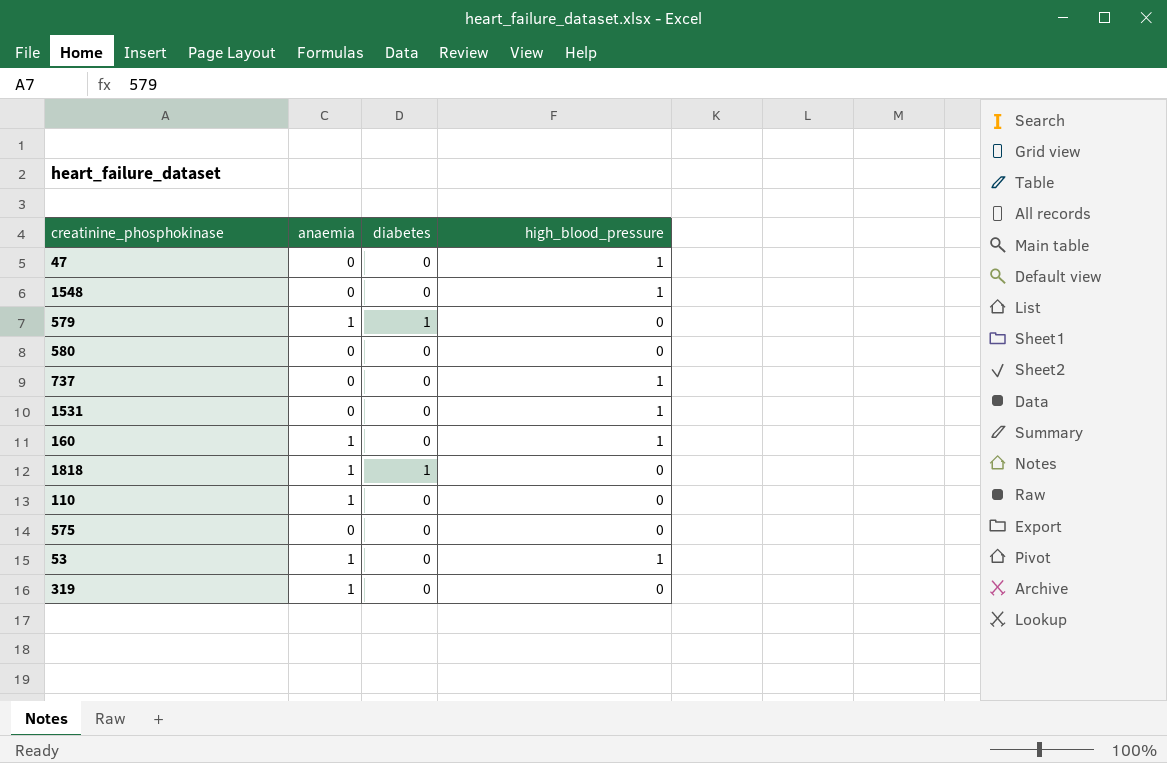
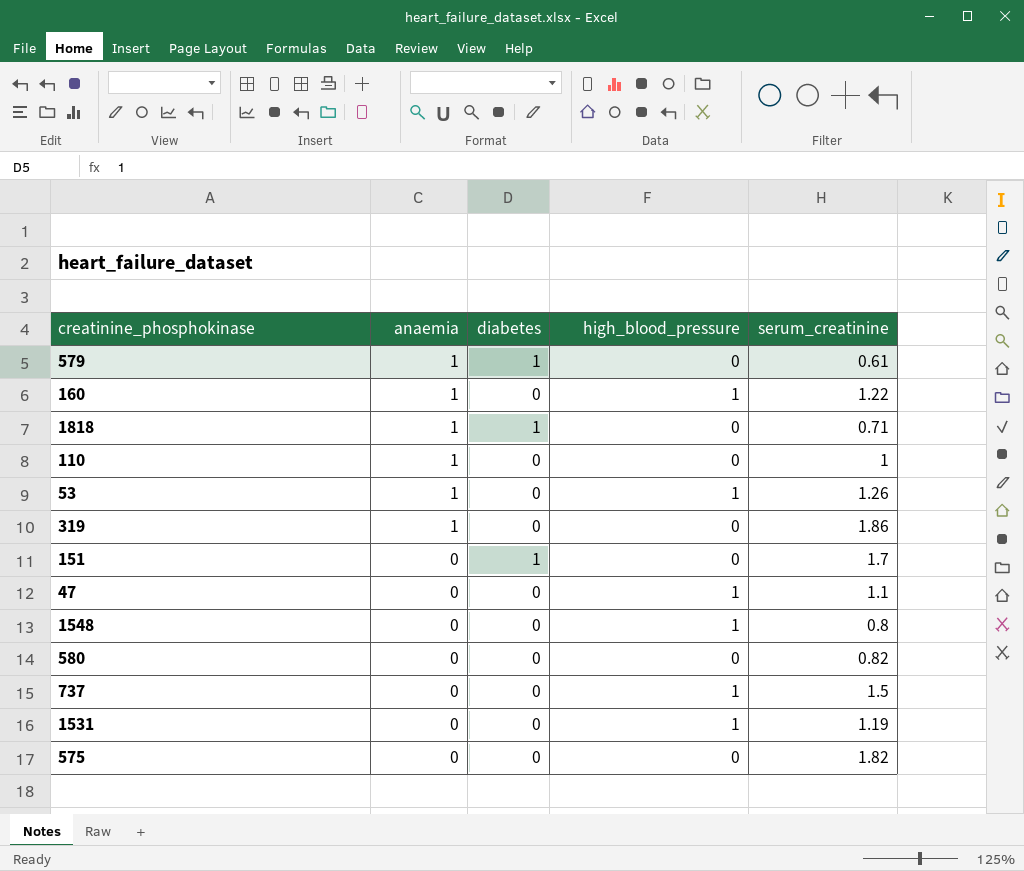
row order: none -> anaemia descending
column serum_creatinine | position: none -> 5
row 151: none -> 0 | 1 | 0 | 1.7

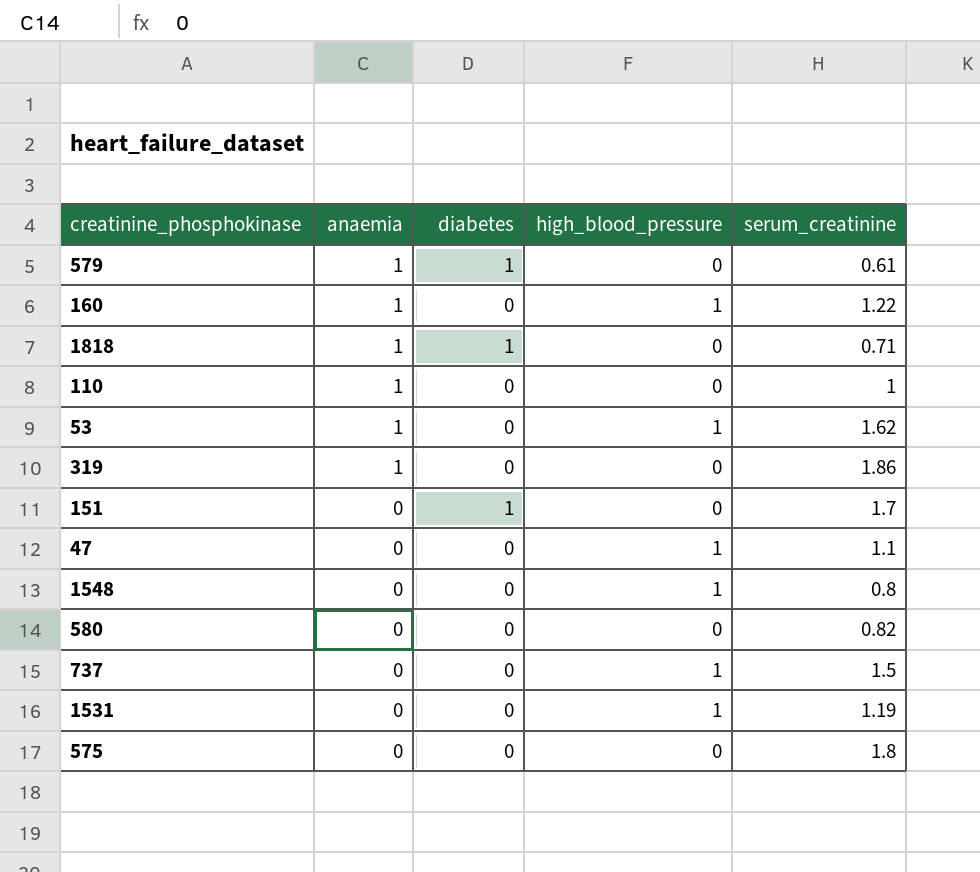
53 | serum_creatinine: 1.26 -> 1.62
575 | serum_creatinine: 1.82 -> 1.8

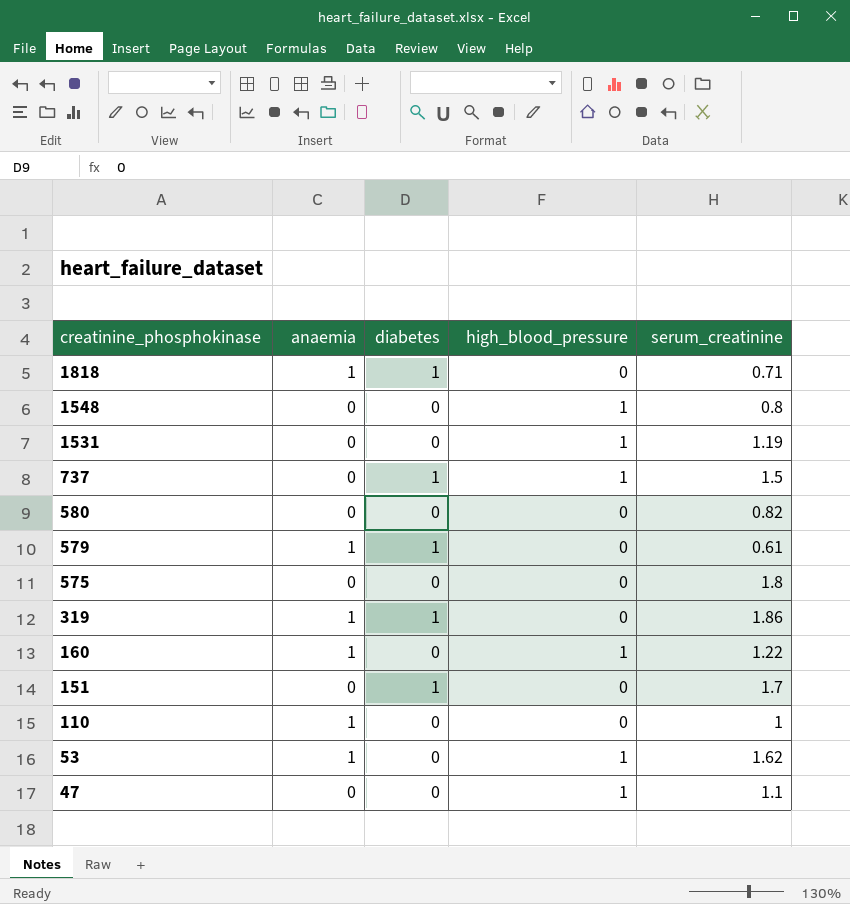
row order: anaemia descending -> creatinine_phosphokinase descending
737 | diabetes: 0 -> 1
319 | diabetes: 0 -> 1

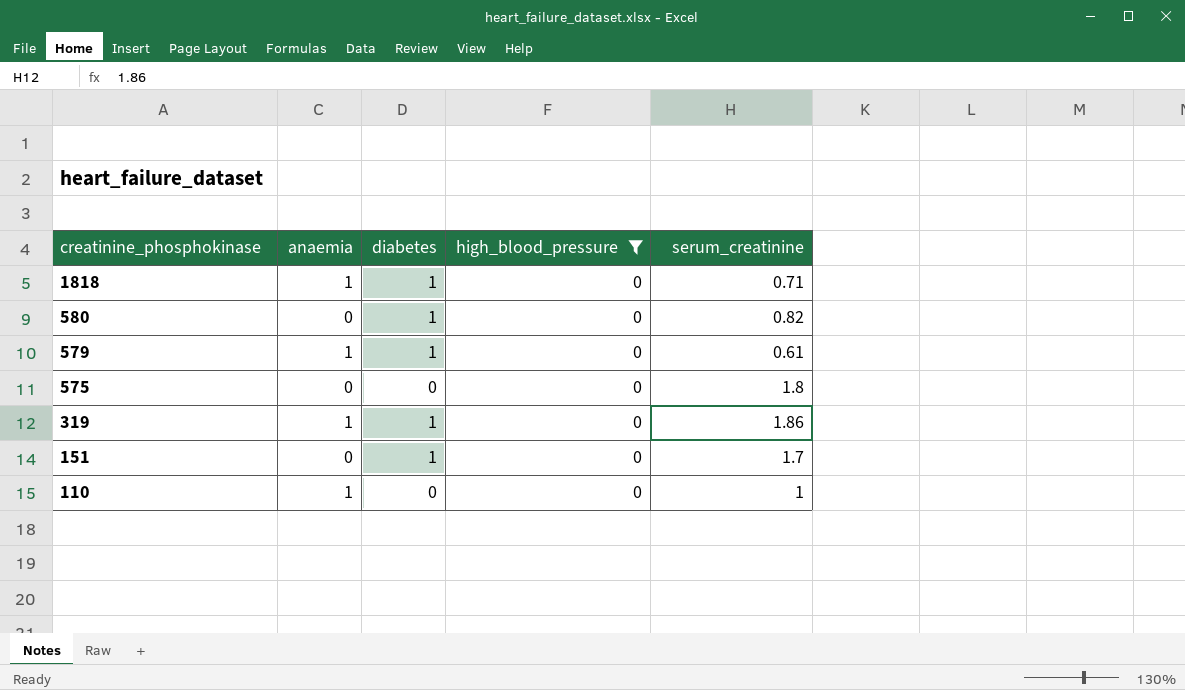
filter: none -> high_blood_pressure = 0
580 | diabetes: 0 -> 1

